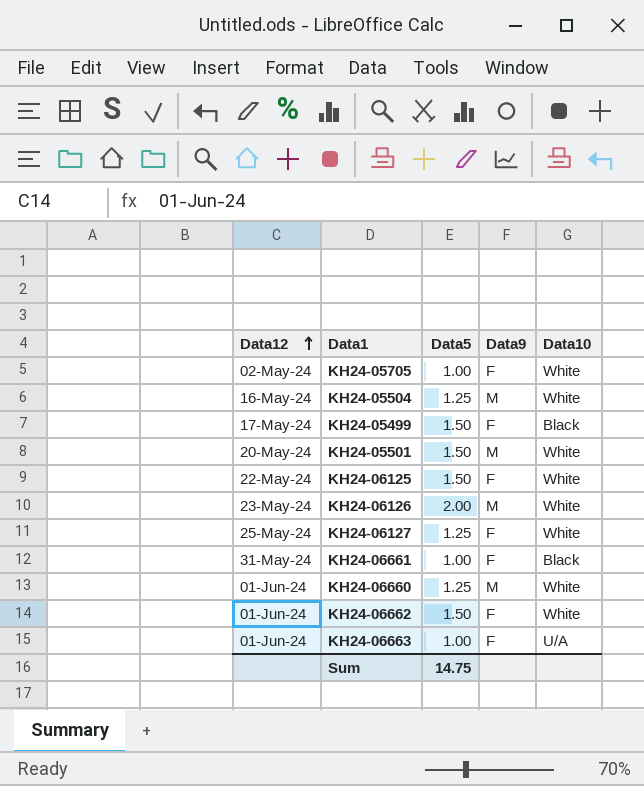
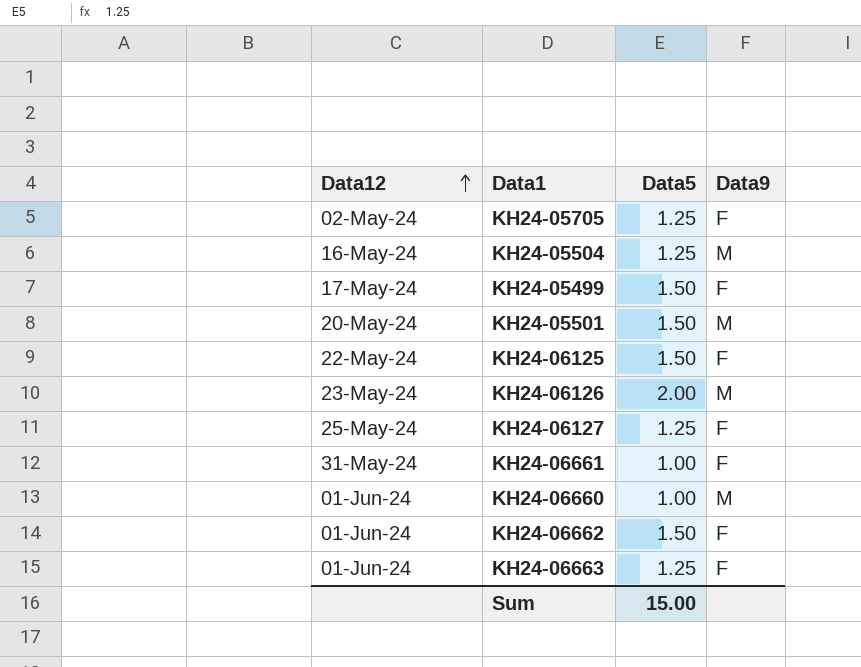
column Data10 | position: 5 -> none
KH24-05705 | Data5: 1.00 -> 1.25
KH24-06660 | Data5: 1.25 -> 1.00
KH24-06663 | Data5: 1.00 -> 1.25
Sum | Data5: 14.75 -> 15.00

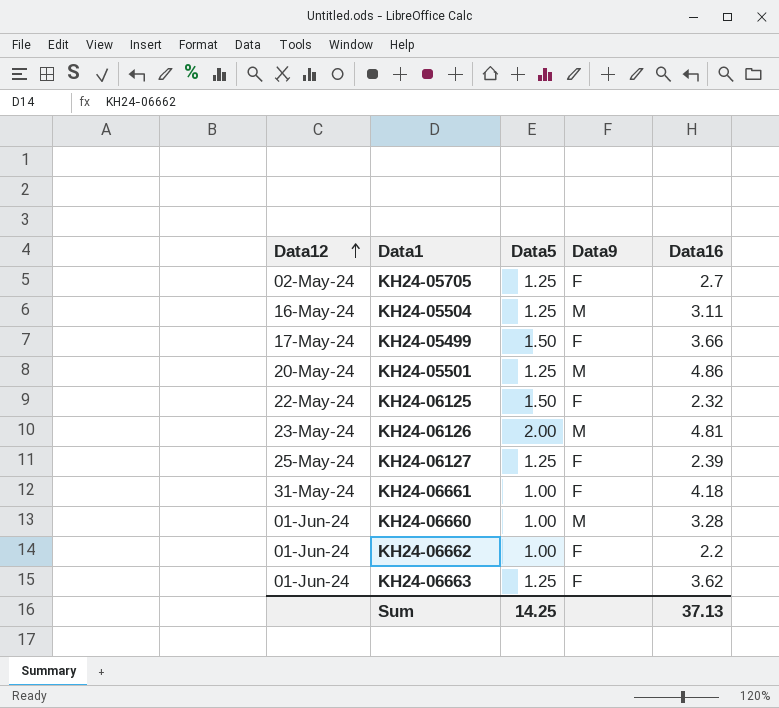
column Data16 | position: none -> 5
KH24-05501 | Data5: 1.50 -> 1.25
KH24-06662 | Data5: 1.50 -> 1.00
Sum | Data5: 15.00 -> 14.25

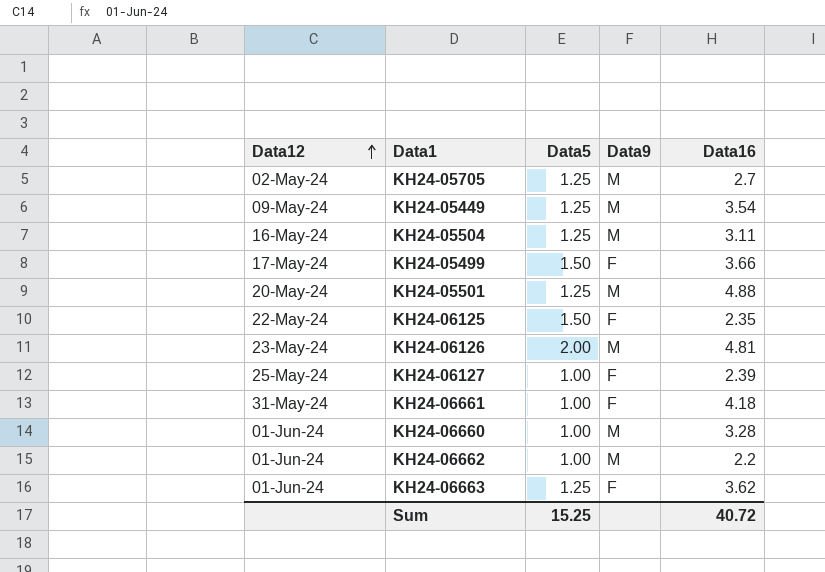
KH24-05705 | Data9: F -> M
row KH24-05449: none -> 09-May-24 | 1.25 | M | 3.54
KH24-05501 | Data16: 4.86 -> 4.88
KH24-06125 | Data16: 2.32 -> 2.35
KH24-06127 | Data5: 1.25 -> 1.00
KH24-06662 | Data9: F -> M
Sum | Data5: 14.25 -> 15.25
Sum | Data16: 37.13 -> 40.72

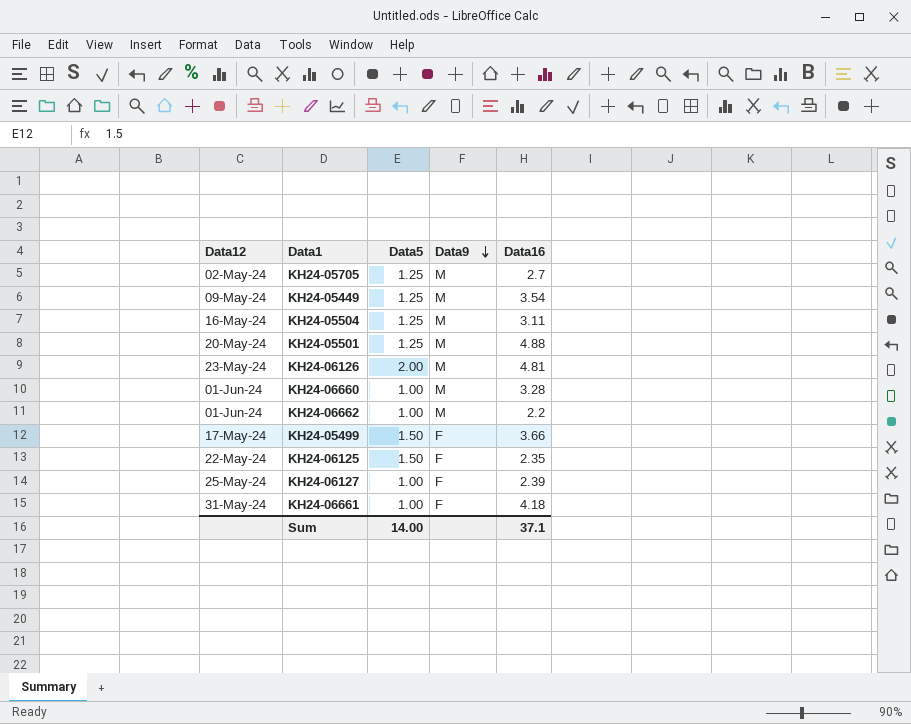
row order: Data12 ascending -> Data9 descending
row KH24-06663: 01-Jun-24 | 1.25 | F | 3.62 -> none
Sum | Data5: 15.25 -> 14.00
Sum | Data16: 40.72 -> 37.1

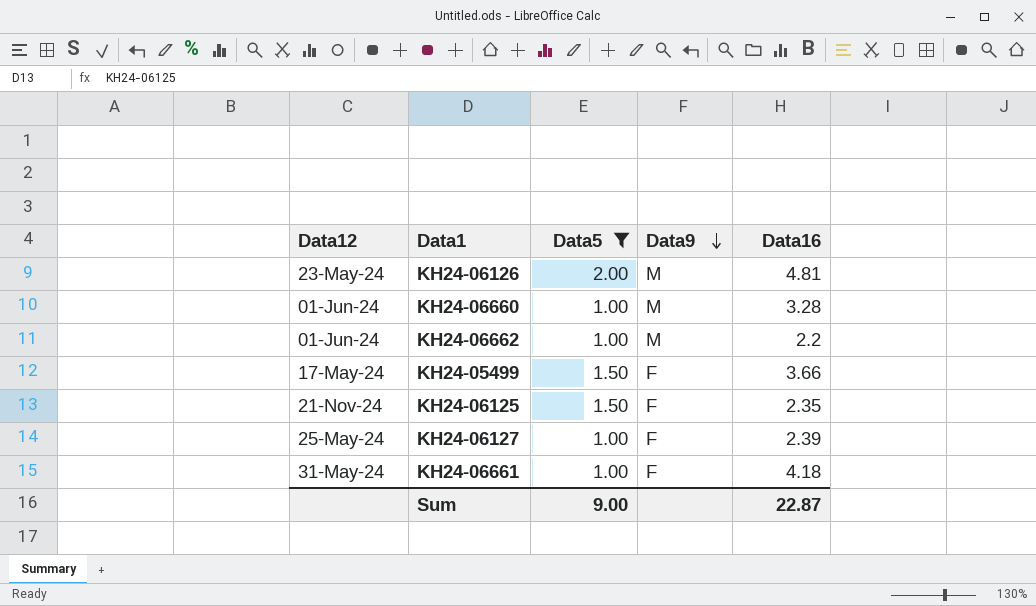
filter: none -> Data5 != 1.25
KH24-06125 | Data12: 22-May-24 -> 21-Nov-24
Sum | Data5: 14.00 -> 9.00
Sum | Data16: 37.1 -> 22.87

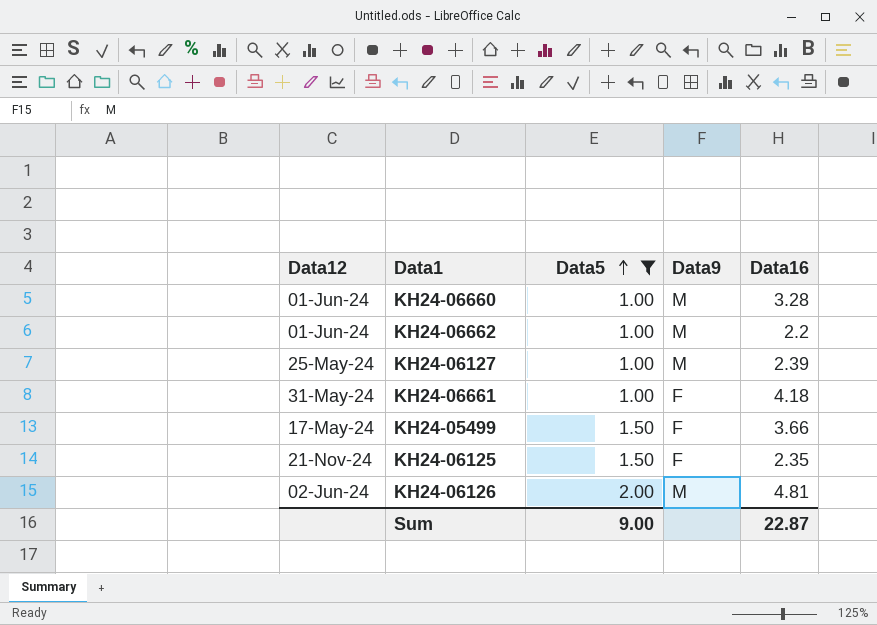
row order: Data9 descending -> Data5 ascending
KH24-06127 | Data9: F -> M
KH24-06126 | Data12: 23-May-24 -> 02-Jun-24

